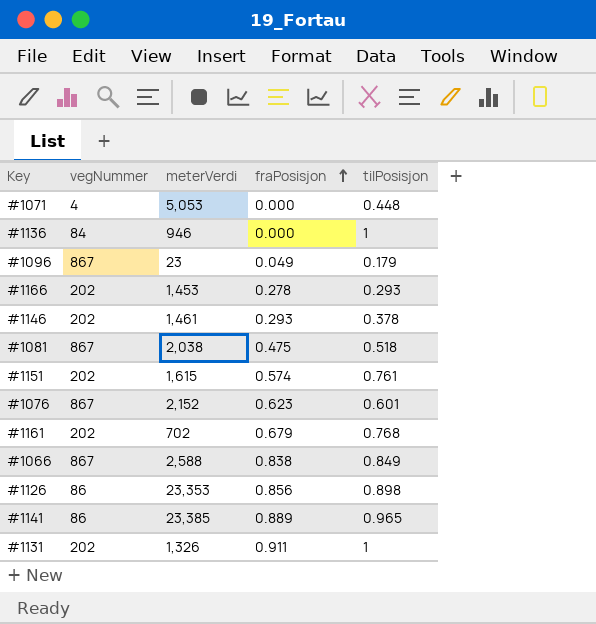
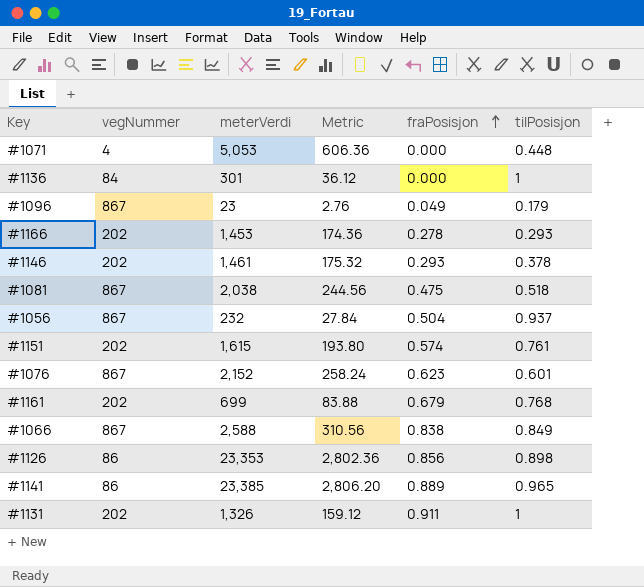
column Metric | formula: none -> [meterVerdi] * 0.12
#1136 | meterVerdi: 946 -> 301
row #1056: none -> 867 | 232 | 27.84 | 0.504 | 0.937
#1161 | meterVerdi: 702 -> 699

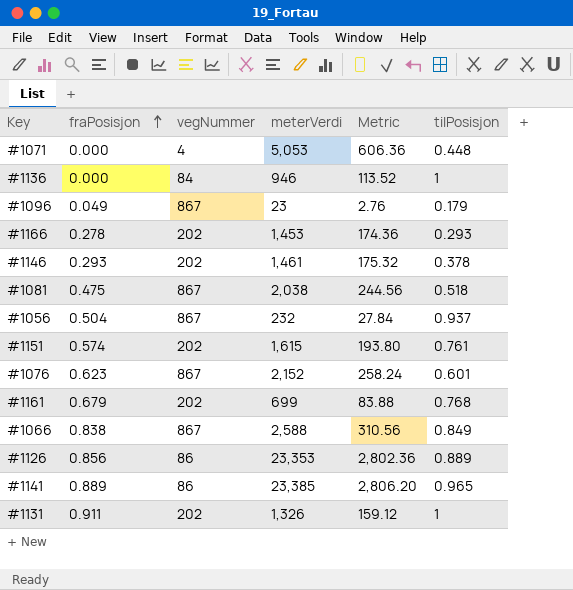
column fraPosisjon | position: 5 -> 2
#1136 | meterVerdi: 301 -> 946
#1136 | Metric: 36.12 -> 113.52
#1126 | tilPosisjon: 0.898 -> 0.889

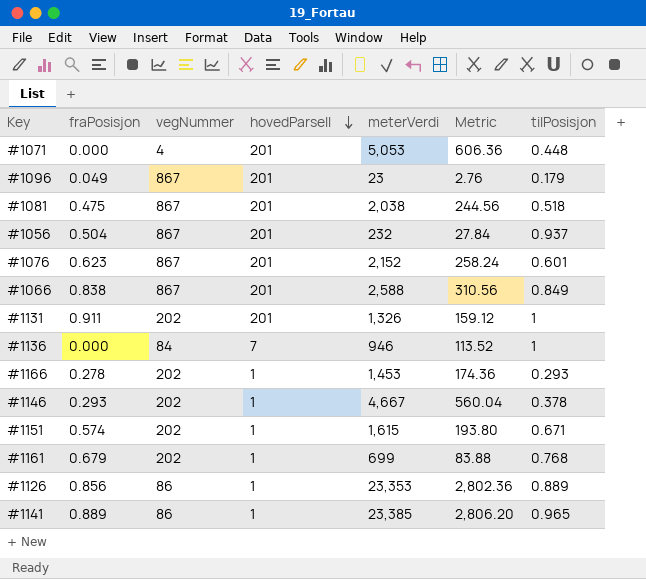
row order: fraPosisjon ascending -> hovedParsell descending
column hovedParsell | position: none -> 4
#1146 | meterVerdi: 1,461 -> 4,667
#1146 | Metric: 175.32 -> 560.04
#1151 | tilPosisjon: 0.761 -> 0.671

